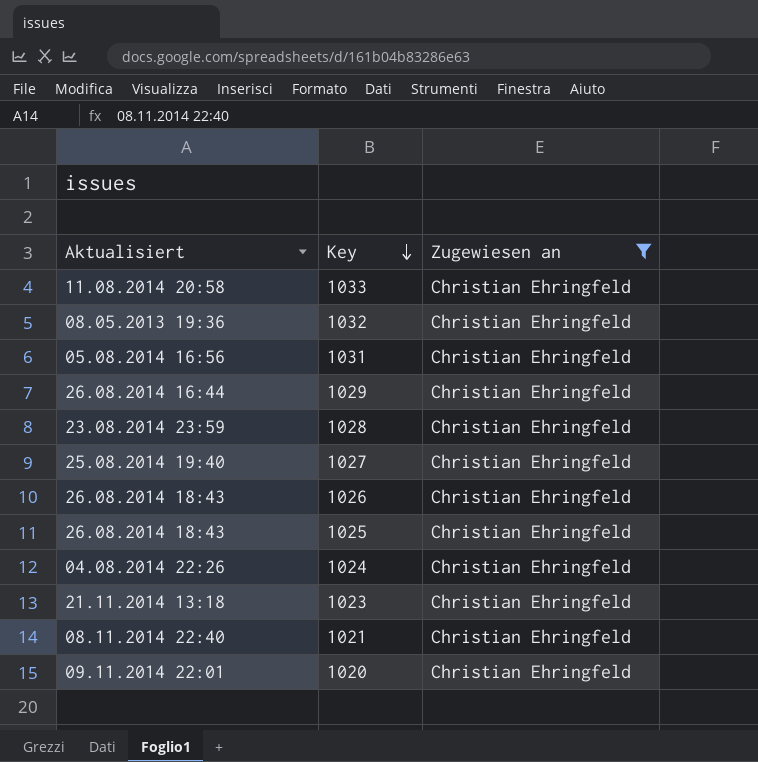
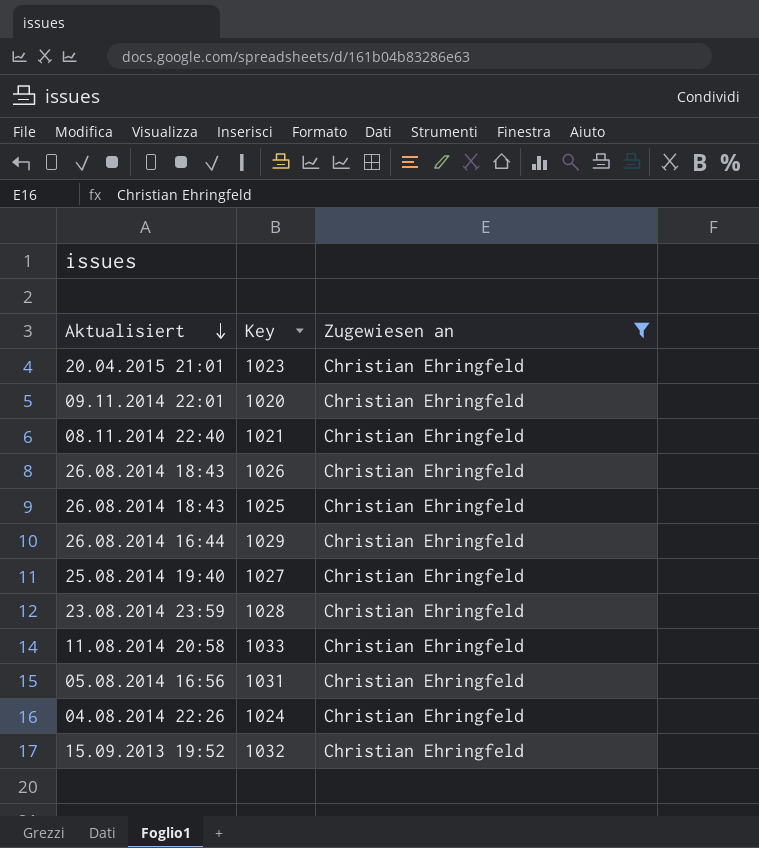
row order: Key descending -> Aktualisiert descending
1023 | Aktualisiert: 21.11.2014 13:18 -> 20.04.2015 21:01
1032 | Aktualisiert: 08.05.2013 19:36 -> 15.09.2013 19:52

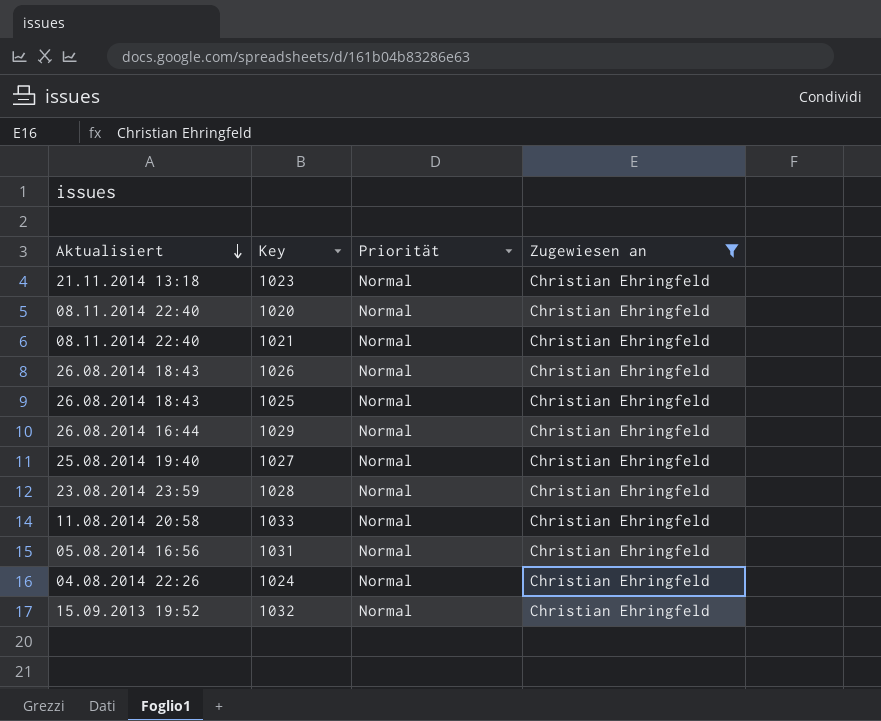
column Priorität | position: none -> 3
1023 | Aktualisiert: 20.04.2015 21:01 -> 21.11.2014 13:18
1020 | Aktualisiert: 09.11.2014 22:01 -> 08.11.2014 22:40

